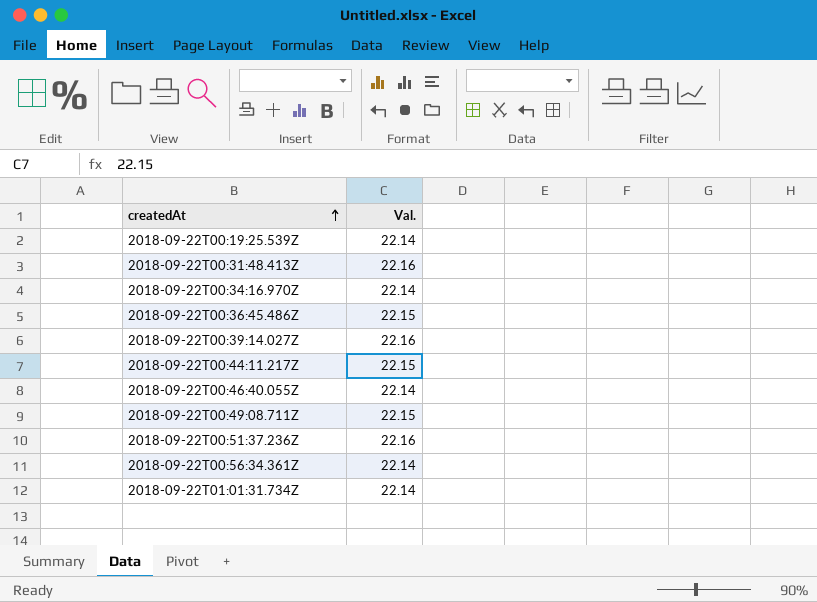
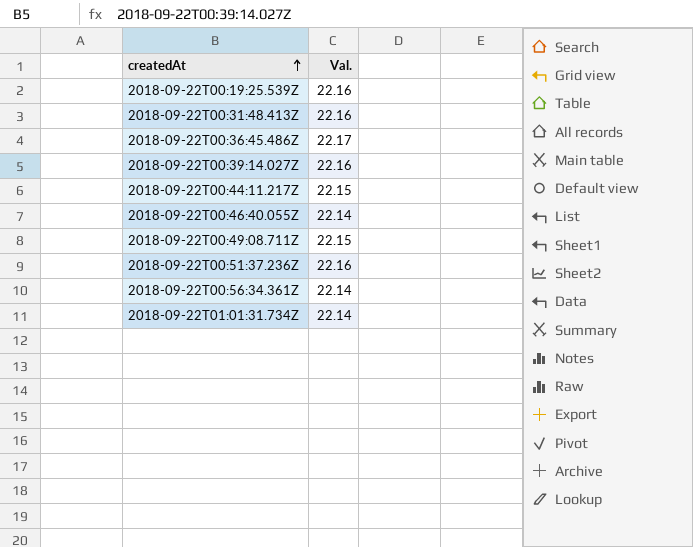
row 2018-09-22T00:34:16.970Z: 22.14 -> none
2018-09-22T00:19:25.539Z | Val.: 22.14 -> 22.16
2018-09-22T00:36:45.486Z | Val.: 22.15 -> 22.17

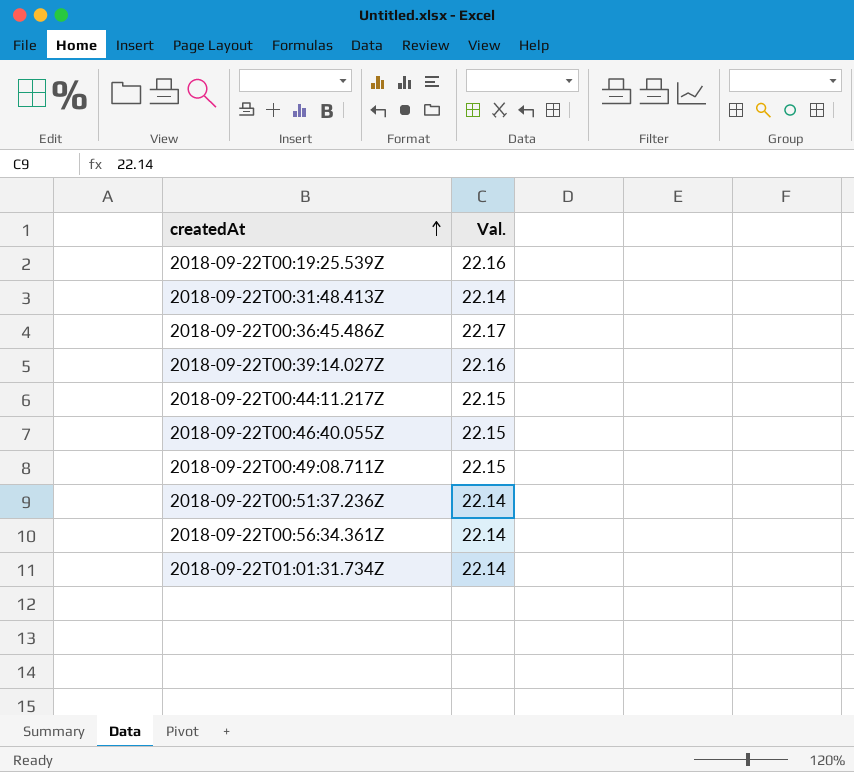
2018-09-22T00:31:48.413Z | Val.: 22.16 -> 22.14
2018-09-22T00:46:40.055Z | Val.: 22.14 -> 22.15
2018-09-22T00:51:37.236Z | Val.: 22.16 -> 22.14

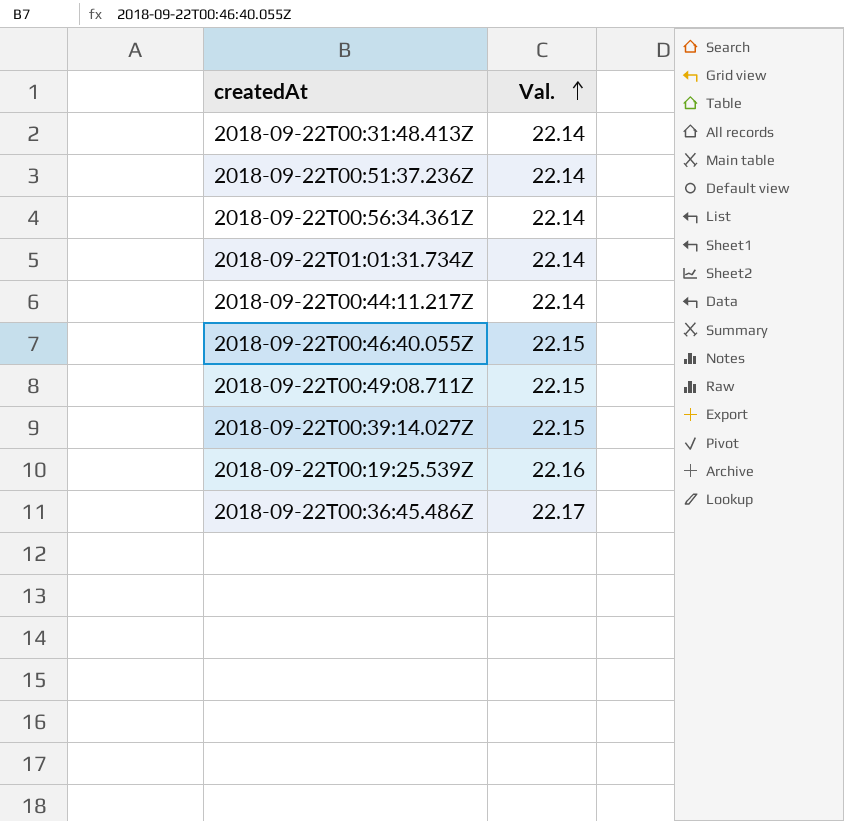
row order: createdAt ascending -> Val. ascending
2018-09-22T00:44:11.217Z | Val.: 22.15 -> 22.14
2018-09-22T00:39:14.027Z | Val.: 22.16 -> 22.15

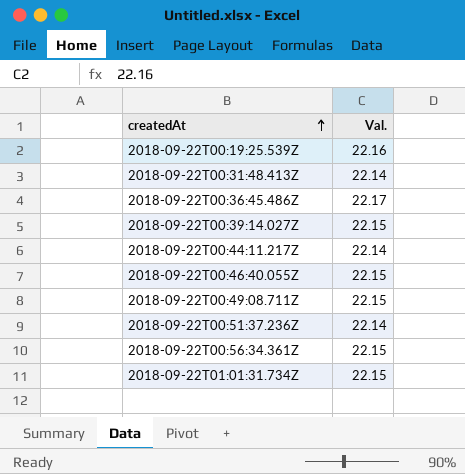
row order: Val. ascending -> createdAt ascending
2018-09-22T00:56:34.361Z | Val.: 22.14 -> 22.15
2018-09-22T01:01:31.734Z | Val.: 22.14 -> 22.15

